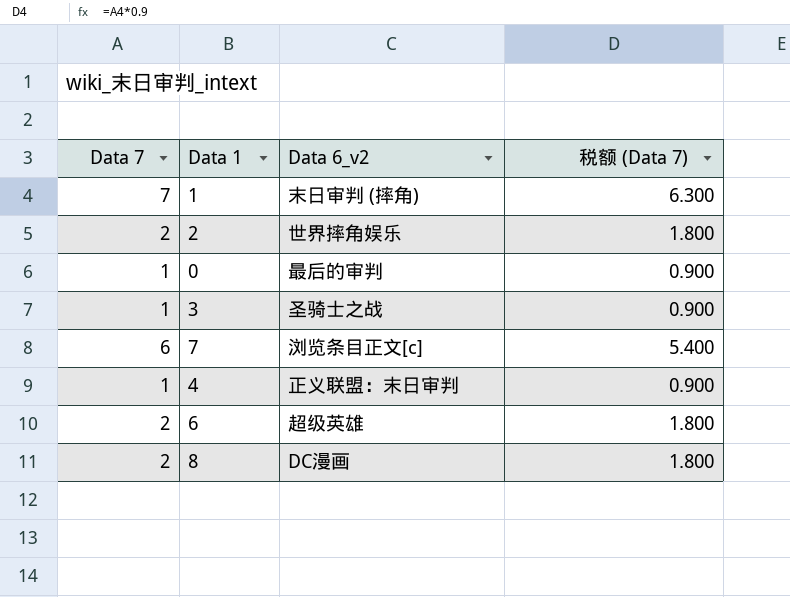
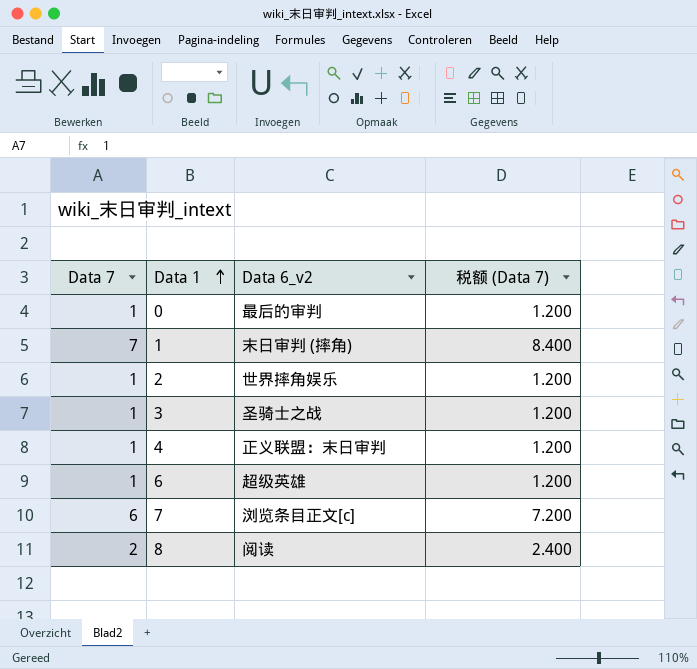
row order: none -> Data 1 ascending
column 税额 (Data 7) | formula: [Data 7] * 0.9 -> [Data 7] * 1.2
2 | Data 7: 2 -> 1
6 | Data 7: 2 -> 1
8 | Data 6_v2: DC漫画 -> 阅读

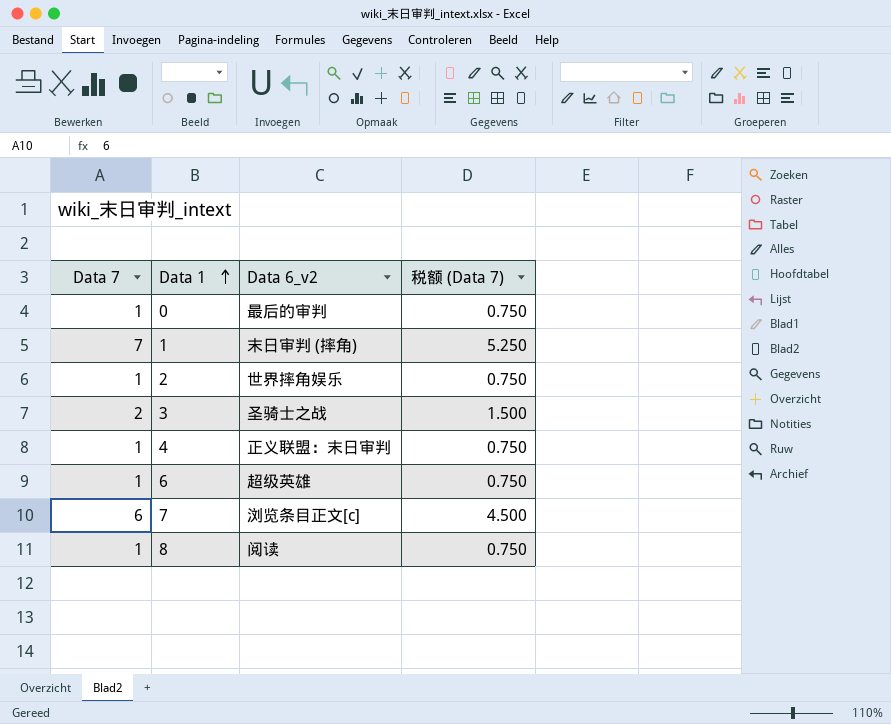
column 税额 (Data 7) | formula: [Data 7] * 1.2 -> [Data 7] * 0.75
3 | Data 7: 1 -> 2
8 | Data 7: 2 -> 1

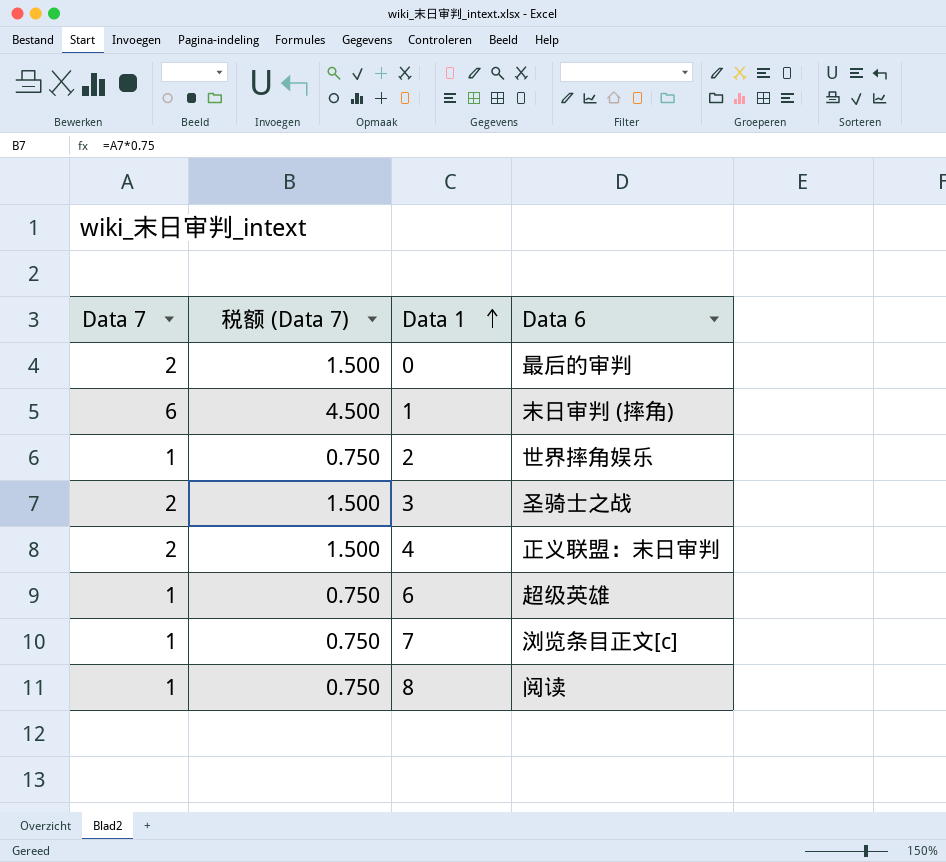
column 税额 (Data 7) | position: 4 -> 2
column name: Data 6_v2 -> Data 6
0 | Data 7: 1 -> 2
0 | 税额 (Data 7): 0.750 -> 1.500
1 | Data 7: 7 -> 6
1 | 税额 (Data 7): 5.250 -> 4.500
4 | Data 7: 1 -> 2
4 | 税额 (Data 7): 0.750 -> 1.500
7 | Data 7: 6 -> 1
7 | 税额 (Data 7): 4.500 -> 0.750

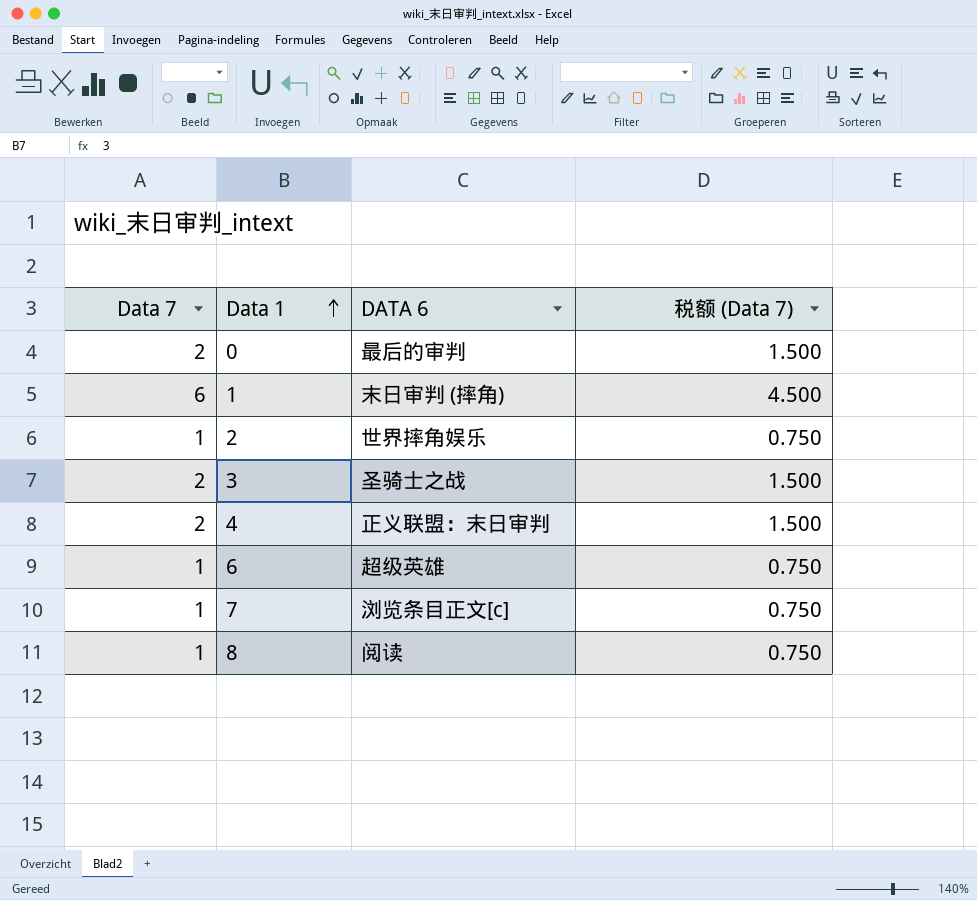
column name: Data 6 -> DATA 6
column 税额 (Data 7) | position: 2 -> 4

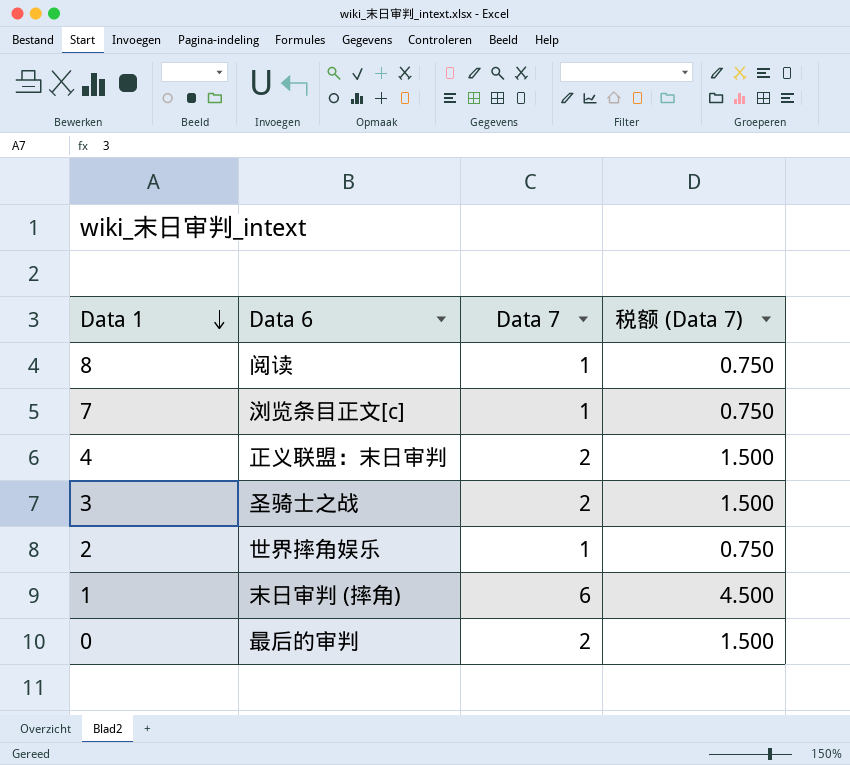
row order: Data 1 ascending -> Data 1 descending
column name: DATA 6 -> Data 6
column Data 7 | position: 1 -> 3
row 6: 1 | 超级英雄 | 0.750 -> none

